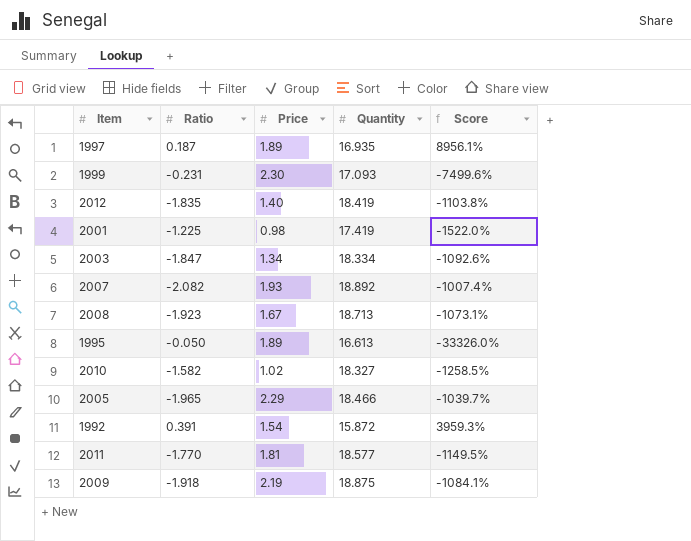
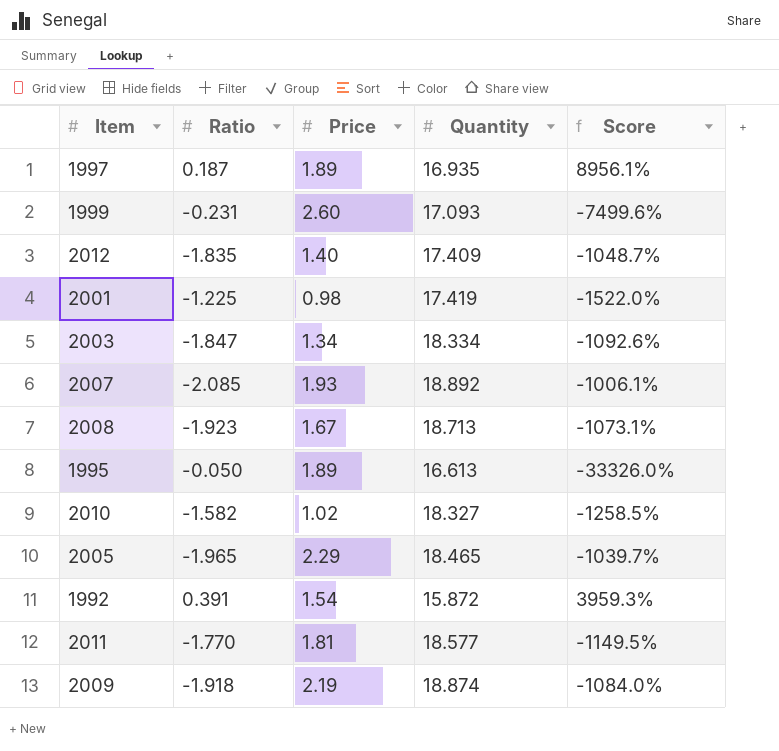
1999 | Price: 2.30 -> 2.60
2012 | Quantity: 18.419 -> 17.409
2012 | Score: -1103.8% -> -1048.7%
2007 | Ratio: -2.082 -> -2.085
2007 | Score: -1007.4% -> -1006.1%
2005 | Quantity: 18.466 -> 18.465
2009 | Quantity: 18.875 -> 18.874
2009 | Score: -1084.1% -> -1084.0%

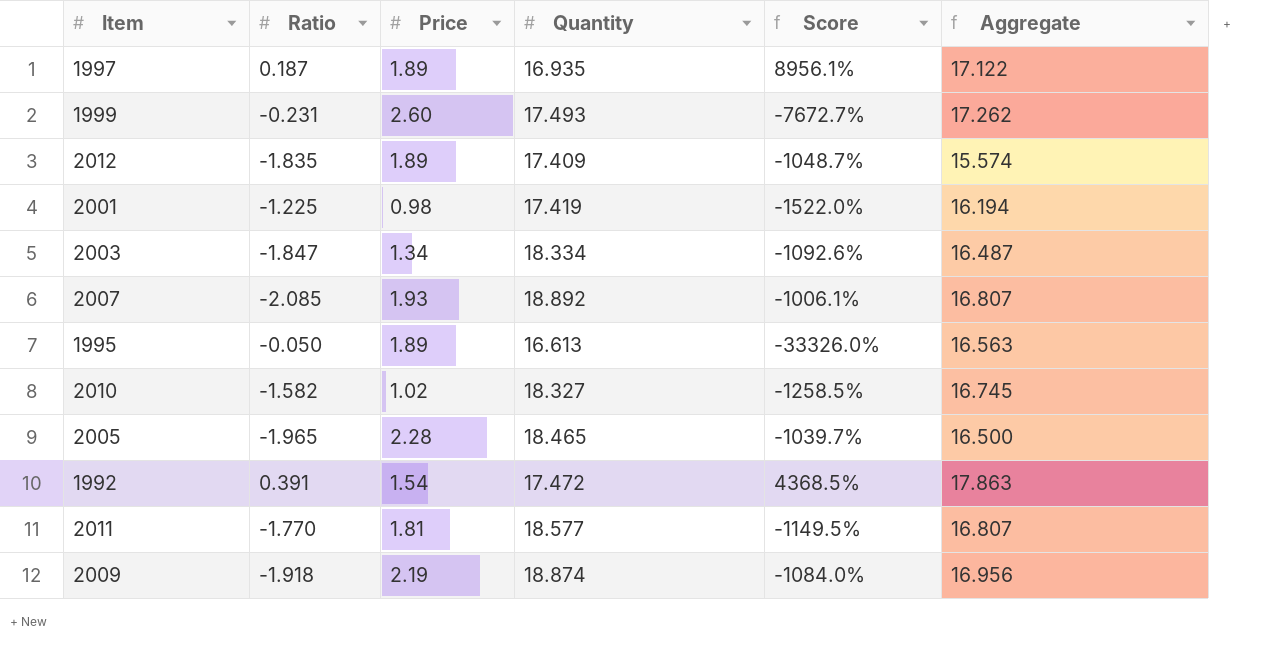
column Aggregate | formula: none -> [Ratio] + [Quantity]
row 2008: -1.923 | 1.67 | 18.713 | -1073.1% -> none
1999 | Quantity: 17.093 -> 17.493
1999 | Score: -7499.6% -> -7672.7%
2012 | Price: 1.40 -> 1.89
2005 | Price: 2.29 -> 2.28
1992 | Quantity: 15.872 -> 17.472
1992 | Score: 3959.3% -> 4368.5%

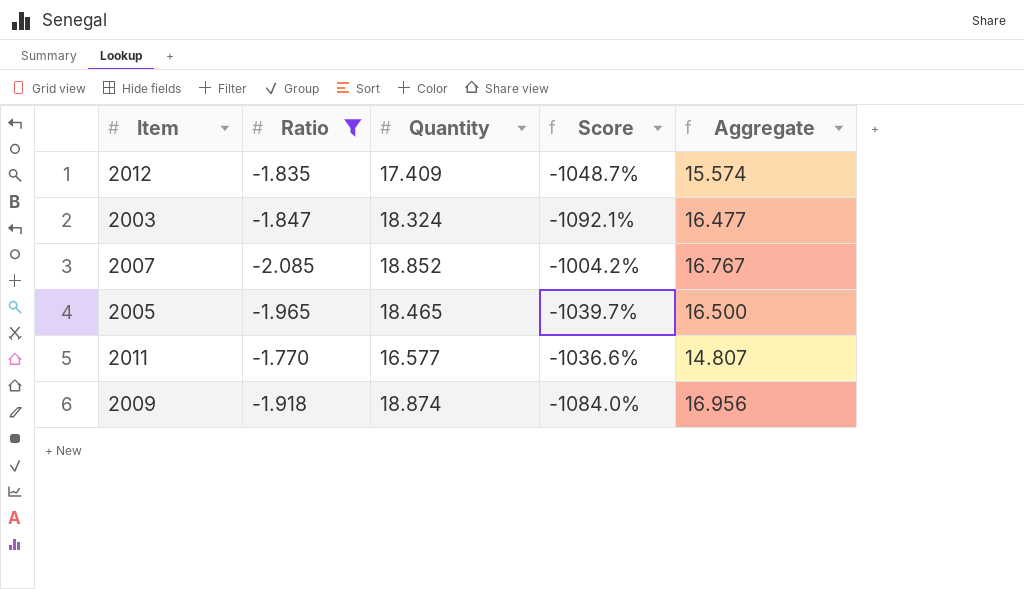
filter: none -> Ratio <= -1.770
column Price | position: 3 -> none
2003 | Quantity: 18.334 -> 18.324
2003 | Score: -1092.6% -> -1092.1%
2003 | Aggregate: 16.487 -> 16.477
2007 | Quantity: 18.892 -> 18.852
2007 | Score: -1006.1% -> -1004.2%
2007 | Aggregate: 16.807 -> 16.767
2011 | Quantity: 18.577 -> 16.577
2011 | Score: -1149.5% -> -1036.6%
2011 | Aggregate: 16.807 -> 14.807

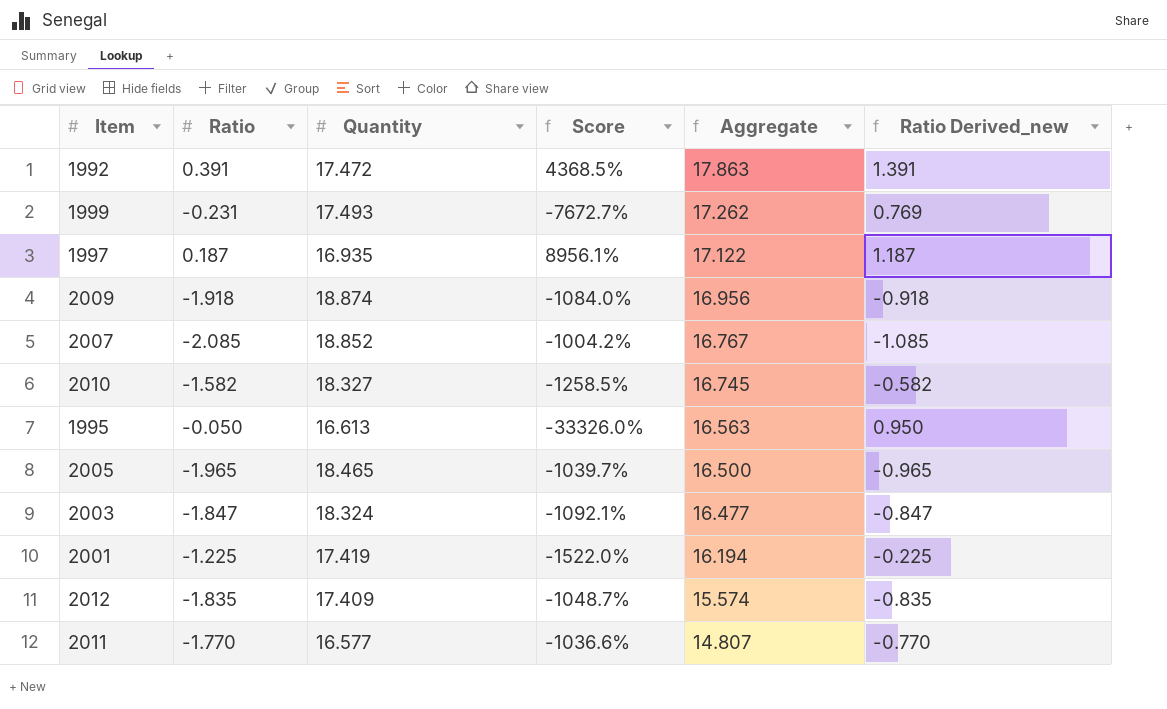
filter: Ratio <= -1.770 -> none
row order: none -> Aggregate descending
column Ratio Derived_new | formula: none -> [Ratio] + 1

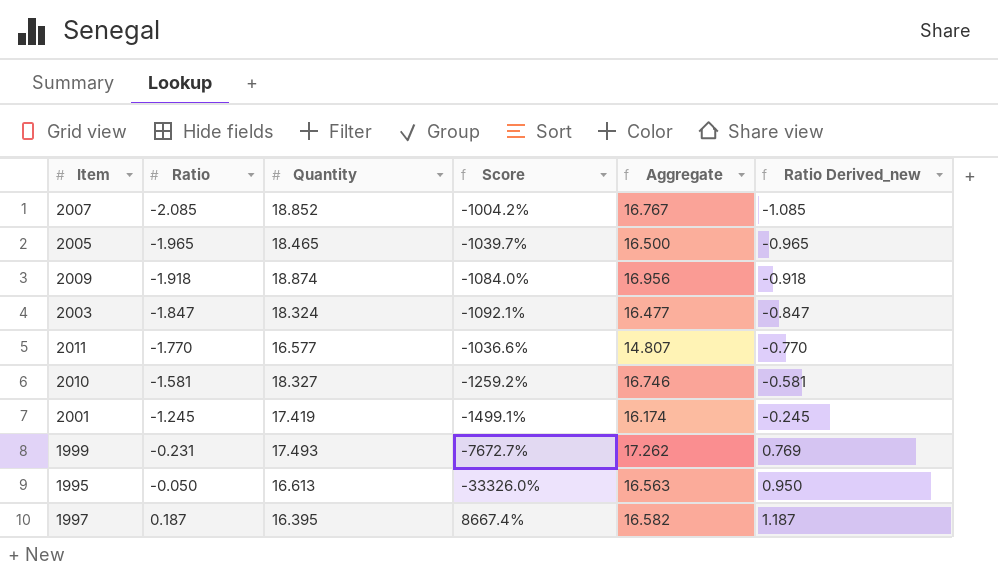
row order: Aggregate descending -> Ratio ascending
row 1992: 0.391 | 17.472 | 4368.5% | 17.863 | 1.391 -> none
row 2012: -1.835 | 17.409 | -1048.7% | 15.574 | -0.835 -> none
2010 | Ratio: -1.582 -> -1.581
2010 | Score: -1258.5% -> -1259.2%
2010 | Aggregate: 16.745 -> 16.746
2010 | Ratio Derived_new: -0.582 -> -0.581
2001 | Ratio: -1.225 -> -1.245
2001 | Score: -1522.0% -> -1499.1%
2001 | Aggregate: 16.194 -> 16.174
2001 | Ratio Derived_new: -0.225 -> -0.245
1997 | Quantity: 16.935 -> 16.395
1997 | Score: 8956.1% -> 8667.4%
1997 | Aggregate: 17.122 -> 16.582

